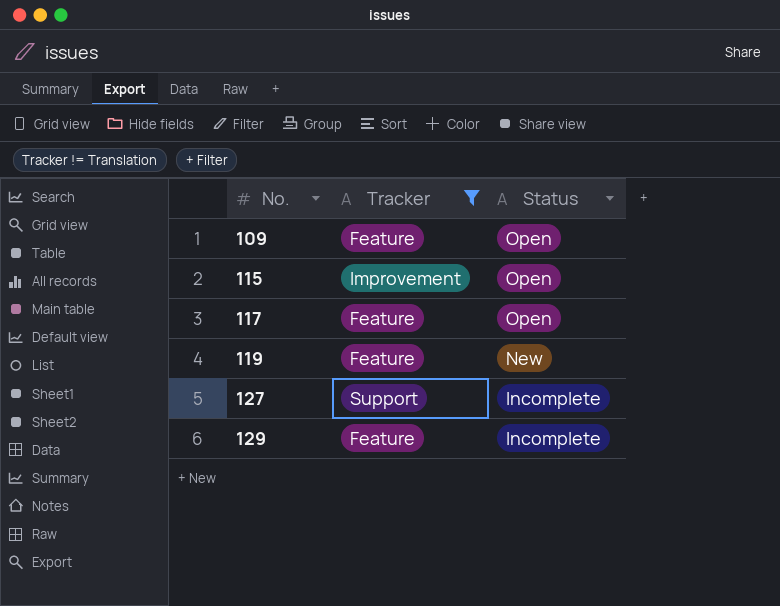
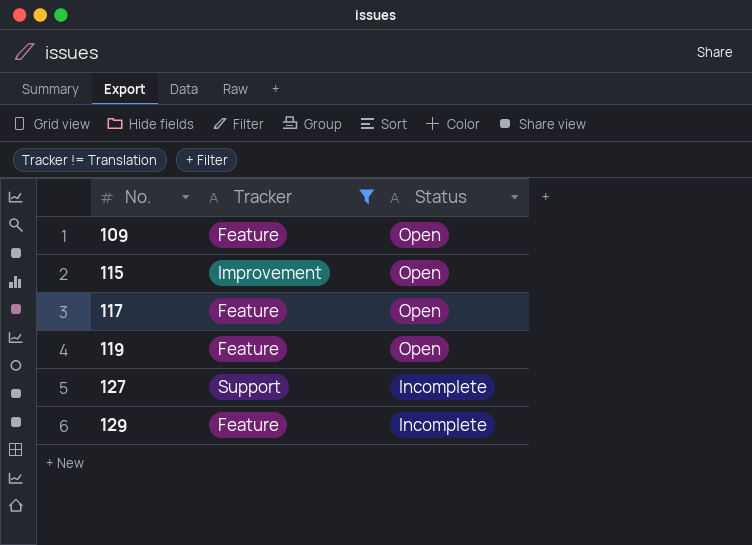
119 | Status: New -> Open

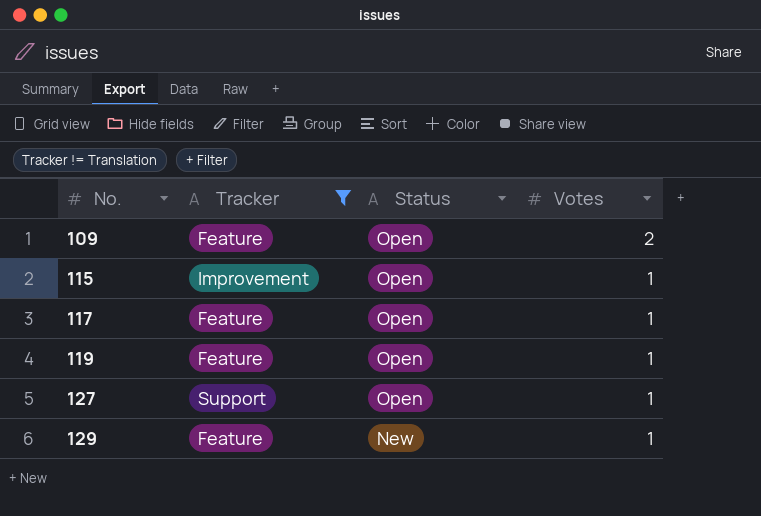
column Votes | position: none -> 4
127 | Status: Incomplete -> Open
129 | Status: Incomplete -> New

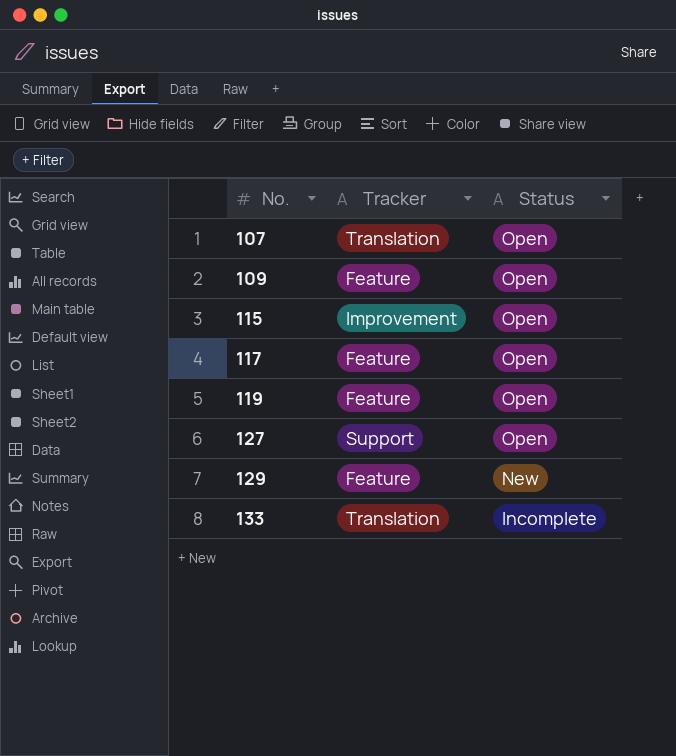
filter: Tracker != Translation -> none
column Votes | position: 4 -> none

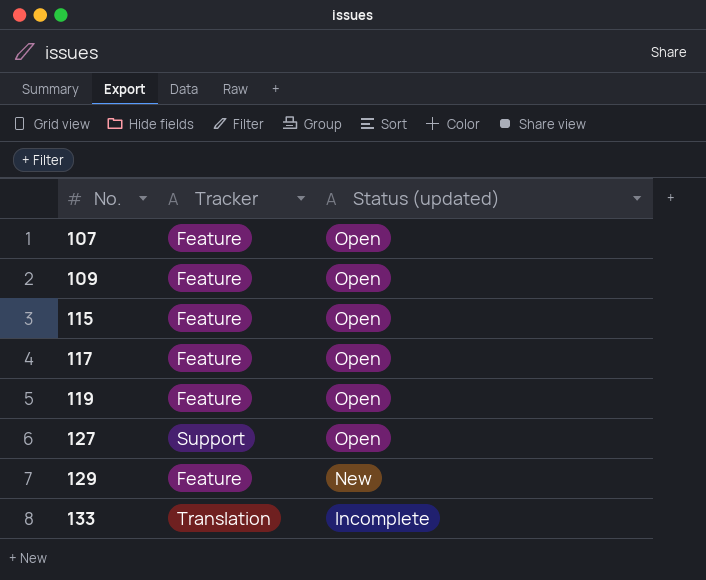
column name: Status -> Status (updated)
107 | Tracker: Translation -> Feature
115 | Tracker: Improvement -> Feature

